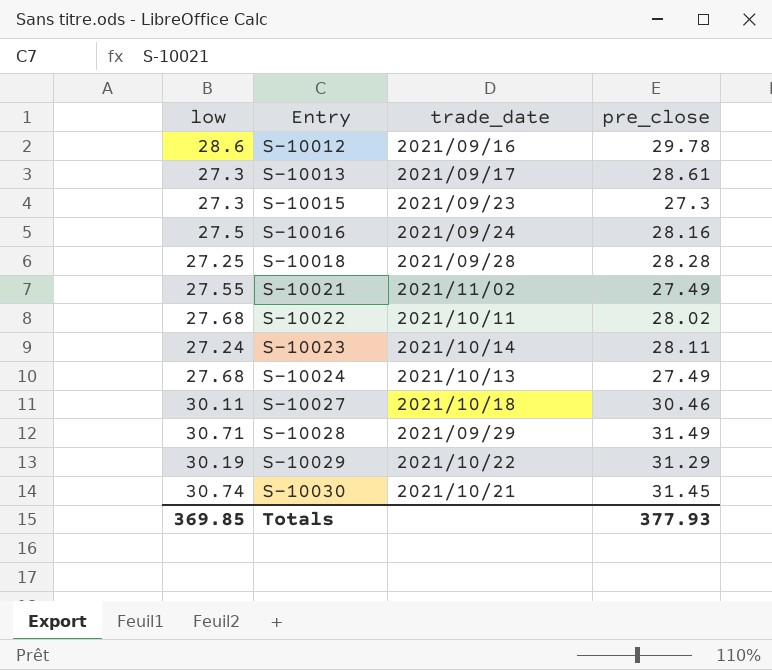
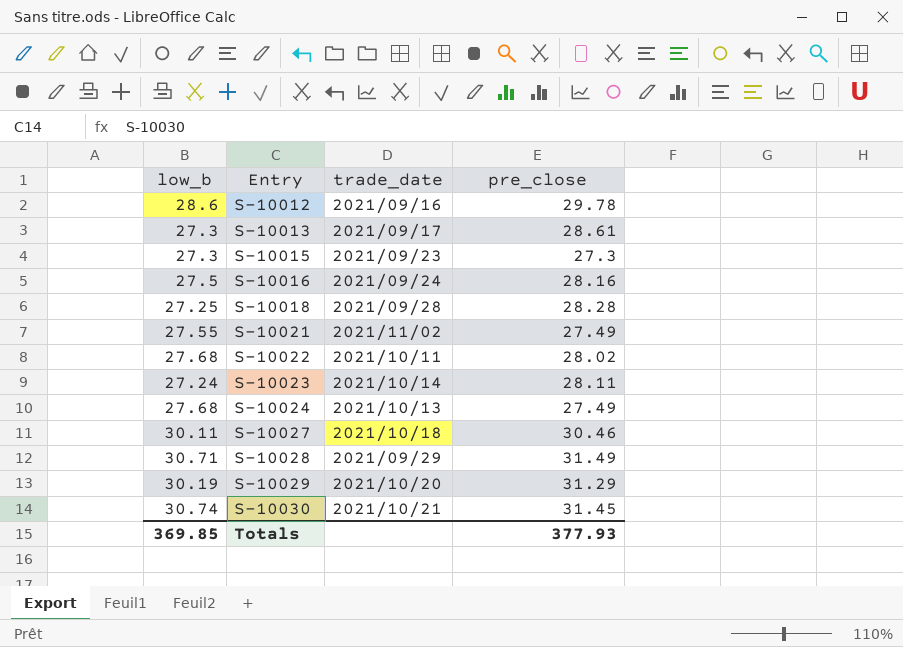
column name: low -> low_b
S-10029 | trade_date: 2021/10/22 -> 2021/10/20

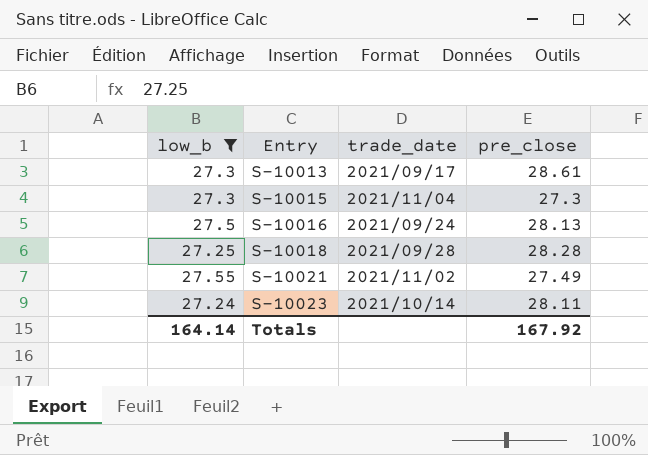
filter: none -> low_b <= 27.55
S-10015 | trade_date: 2021/09/23 -> 2021/11/04
S-10016 | pre_close: 28.16 -> 28.13
Totals | low_b: 369.85 -> 164.14
Totals | pre_close: 377.93 -> 167.92

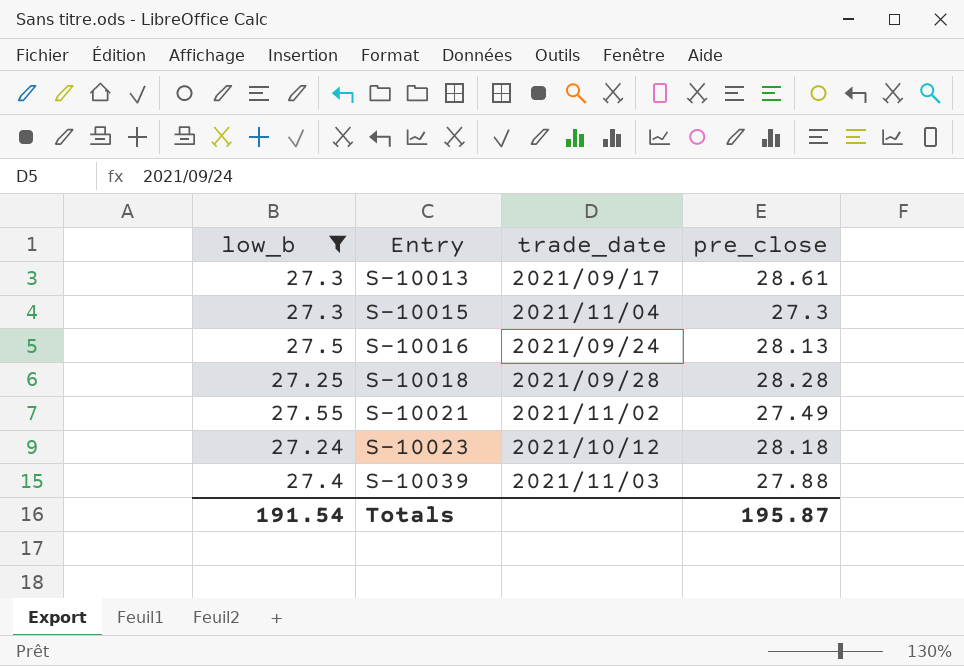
S-10023 | trade_date: 2021/10/14 -> 2021/10/12
S-10023 | pre_close: 28.11 -> 28.18
row S-10039: none -> 27.4 | 2021/11/03 | 27.88
Totals | low_b: 164.14 -> 191.54
Totals | pre_close: 167.92 -> 195.87

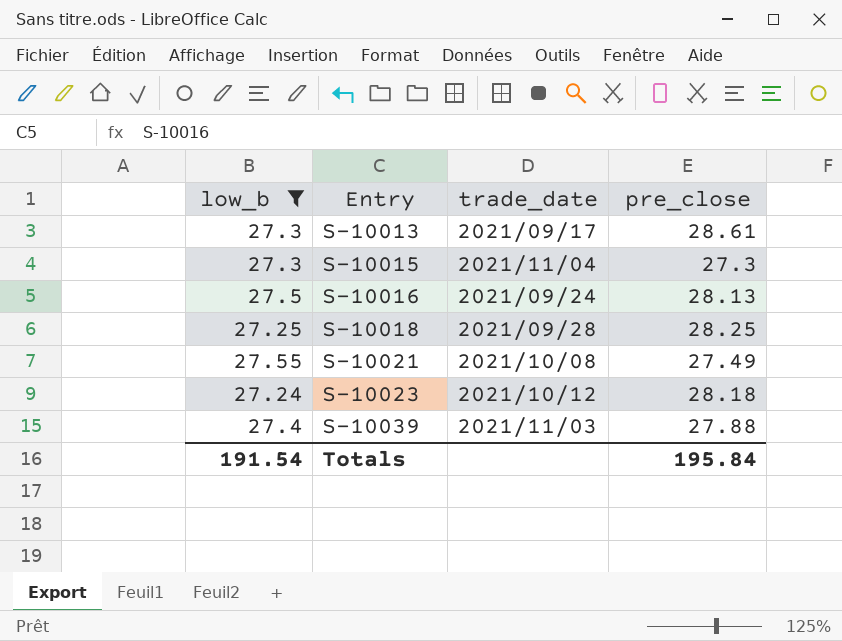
S-10018 | pre_close: 28.28 -> 28.25
S-10021 | trade_date: 2021/11/02 -> 2021/10/08
Totals | pre_close: 195.87 -> 195.84

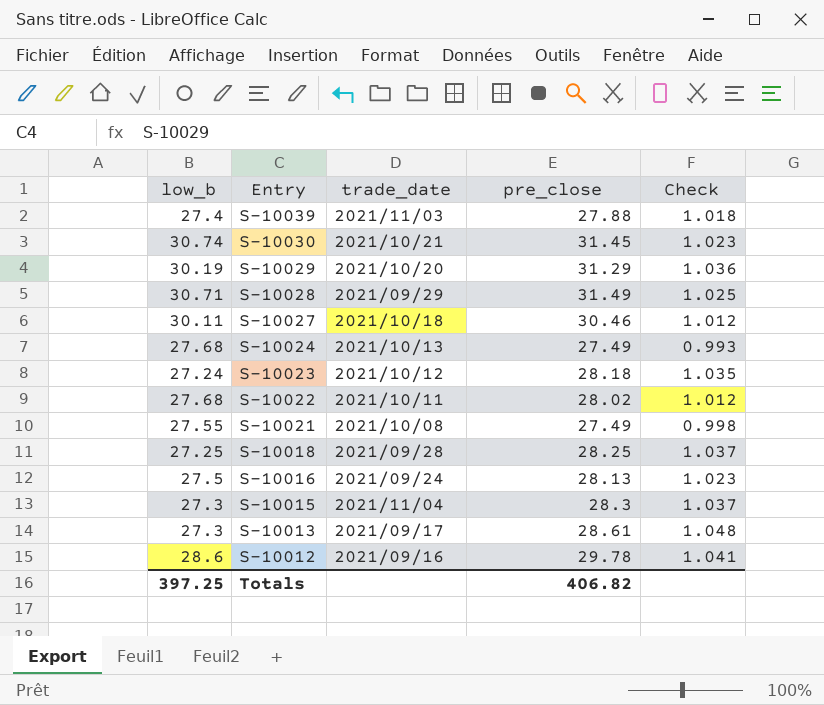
filter: low_b <= 27.55 -> none
row order: Entry ascending -> Entry descending
column Check | formula: none -> [pre_close] / [low_b]
S-10015 | pre_close: 27.3 -> 28.3
Totals | low_b: 191.54 -> 397.25
Totals | pre_close: 195.84 -> 406.82

